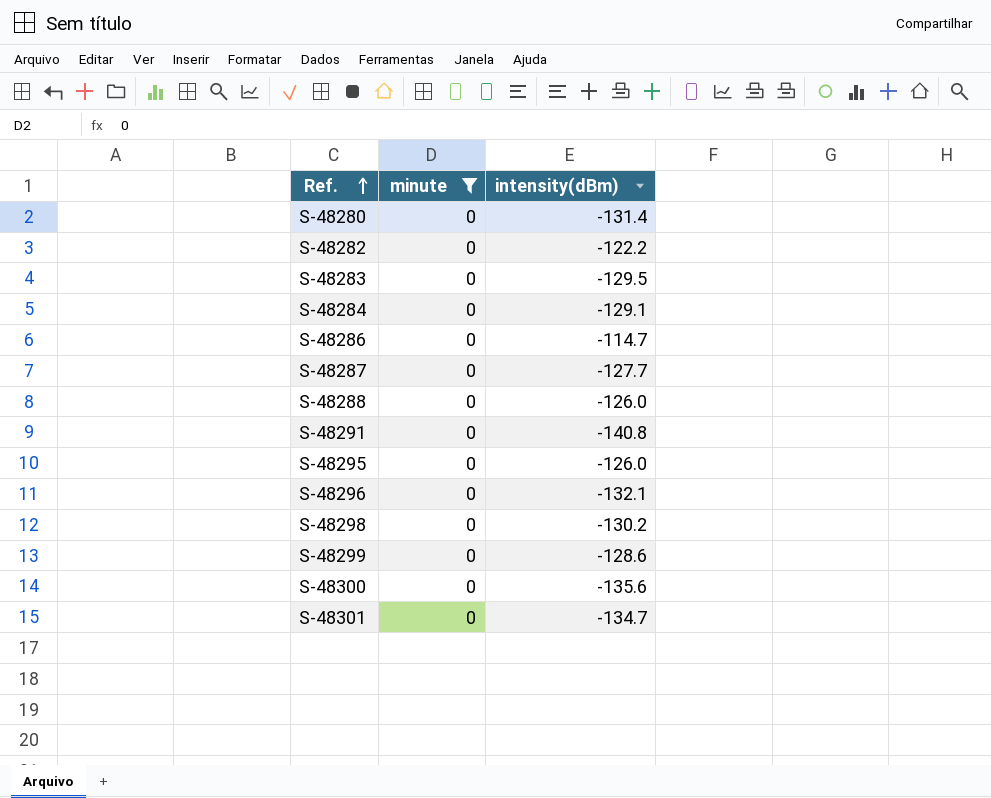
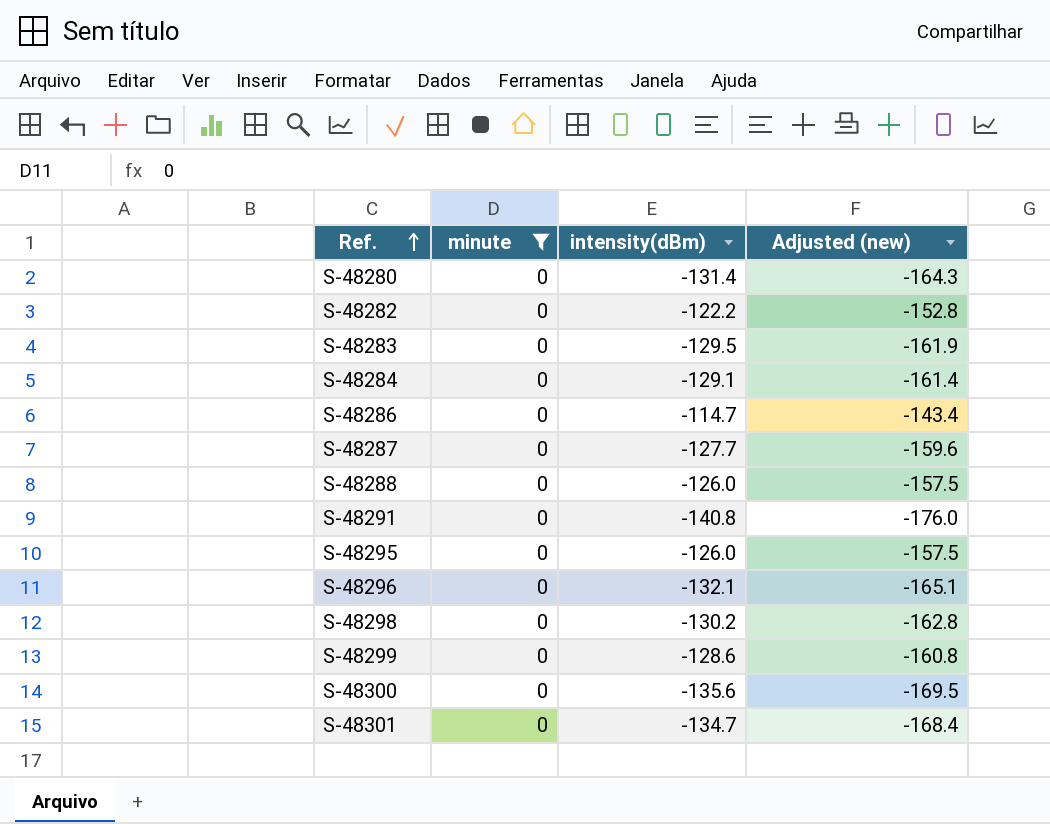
column Adjusted (new) | formula: none -> [intensity(dBm)] * 1.25

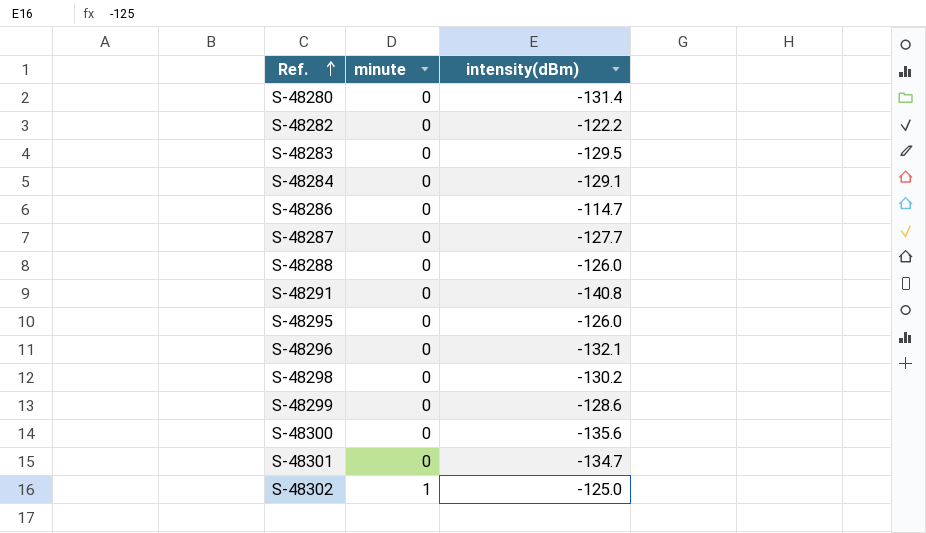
filter: minute = 0 -> none
column Adjusted (new) | formula: [intensity(dBm)] * 1.25 -> none

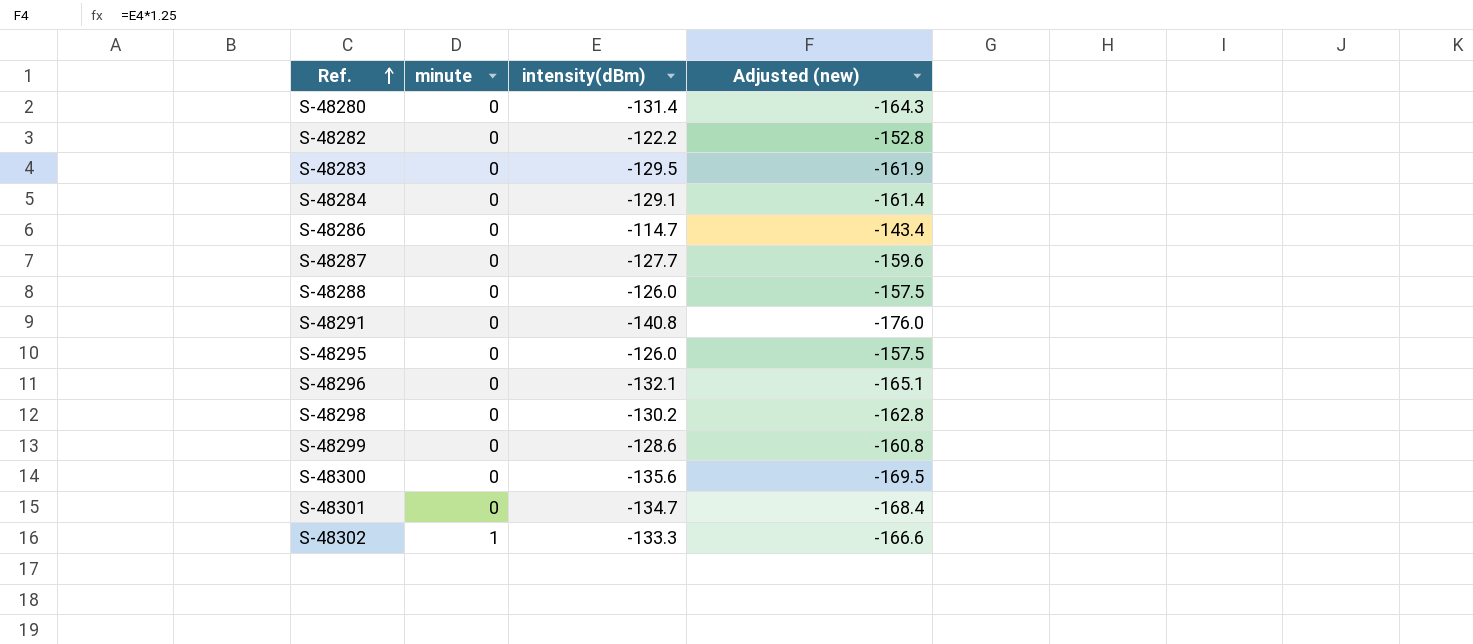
column Adjusted (new) | formula: none -> [intensity(dBm)] * 1.25
S-48302 | intensity(dBm): -125.0 -> -133.3

